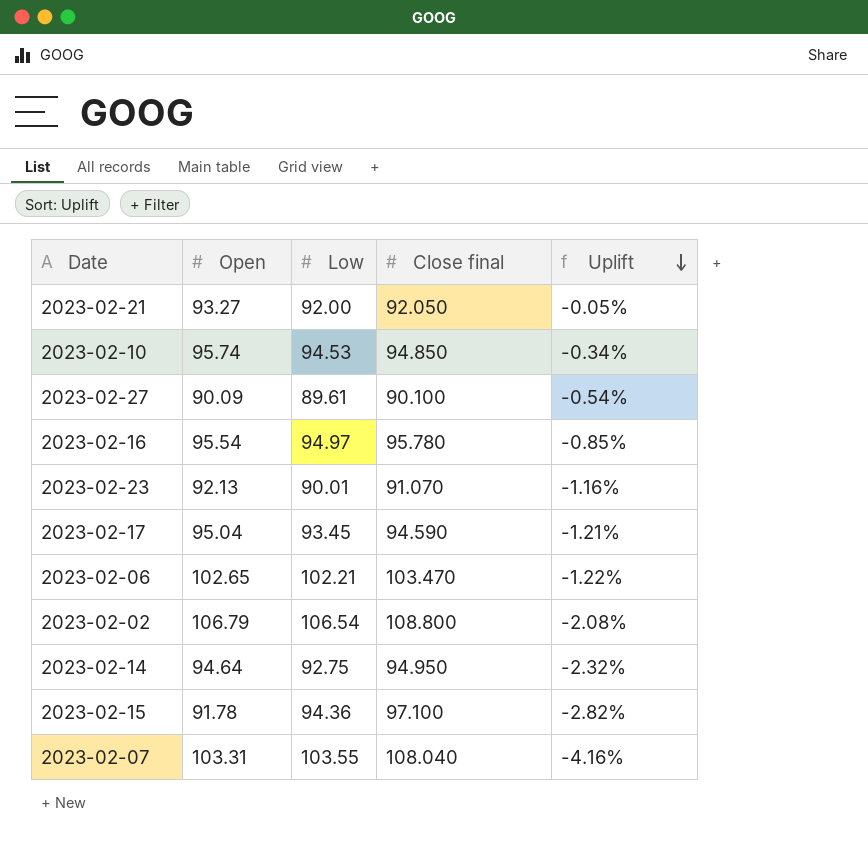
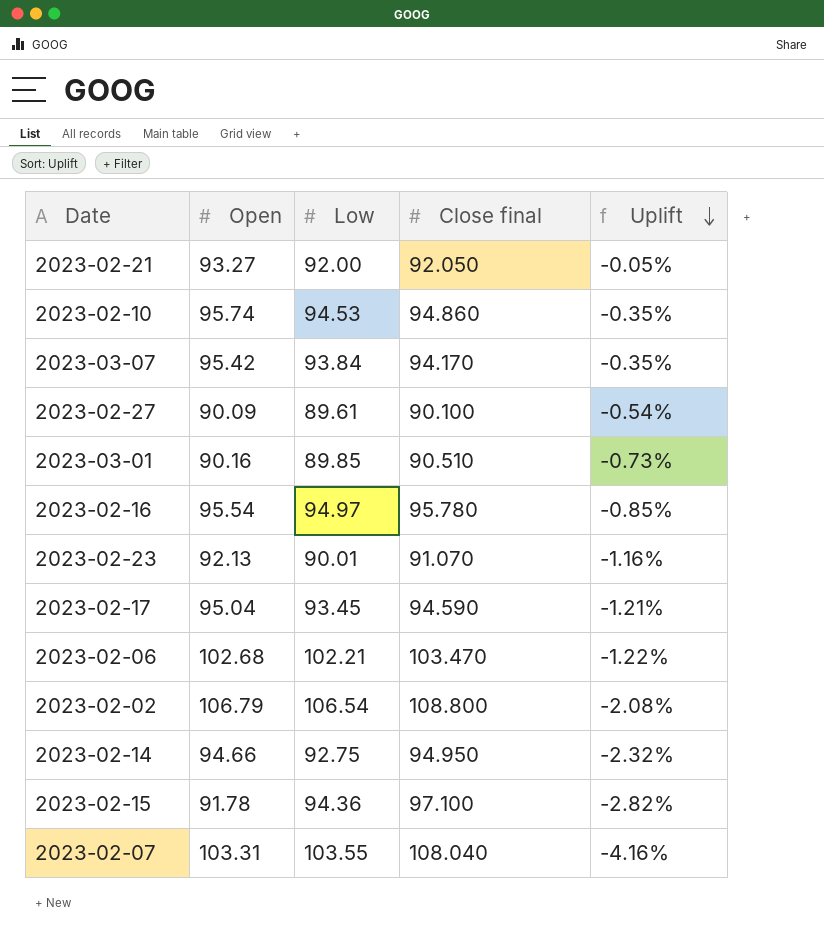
2023-02-10 | Close final: 94.850 -> 94.860
2023-02-10 | Uplift: -0.34% -> -0.35%
row 2023-03-07: none -> 95.42 | 93.84 | 94.170 | -0.35%
row 2023-03-01: none -> 90.16 | 89.85 | 90.510 | -0.73%
2023-02-06 | Open: 102.65 -> 102.68
2023-02-14 | Open: 94.64 -> 94.66

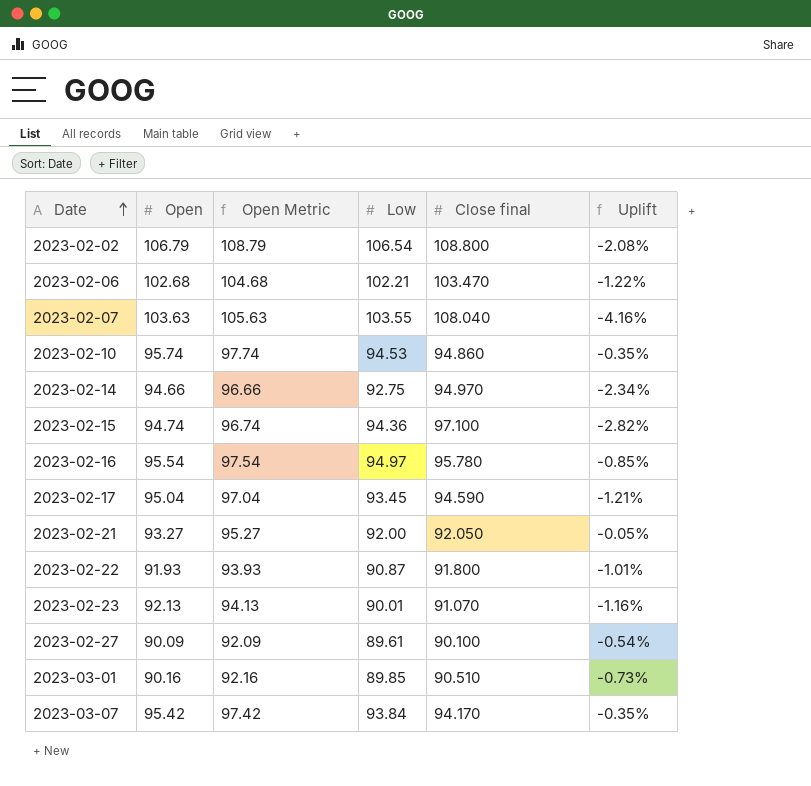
row order: Uplift descending -> Date ascending
column Open Metric | formula: none -> [Open] + 2
2023-02-07 | Open: 103.31 -> 103.63
2023-02-14 | Close final: 94.950 -> 94.970
2023-02-14 | Uplift: -2.32% -> -2.34%
2023-02-15 | Open: 91.78 -> 94.74
row 2023-02-22: none -> 91.93 | 93.93 | 90.87 | 91.800 | -1.01%

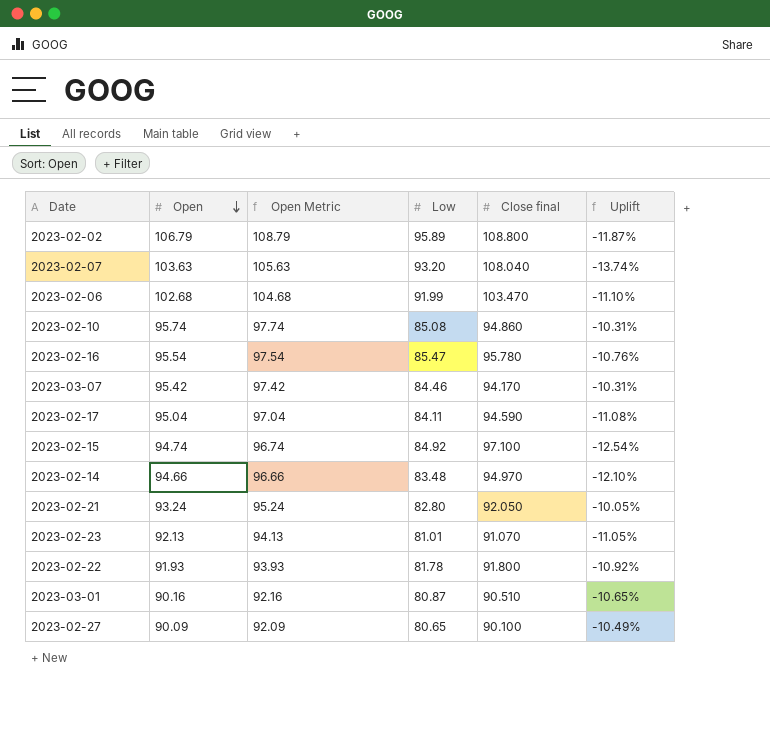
row order: Date ascending -> Open descending
2023-02-02 | Low: 106.54 -> 95.89
2023-02-02 | Uplift: -2.08% -> -11.87%
2023-02-07 | Low: 103.55 -> 93.20
2023-02-07 | Uplift: -4.16% -> -13.74%
2023-02-06 | Low: 102.21 -> 91.99
2023-02-06 | Uplift: -1.22% -> -11.10%
2023-02-10 | Low: 94.53 -> 85.08
2023-02-10 | Uplift: -0.35% -> -10.31%
2023-02-16 | Low: 94.97 -> 85.47
2023-02-16 | Uplift: -0.85% -> -10.76%
2023-03-07 | Low: 93.84 -> 84.46
2023-03-07 | Uplift: -0.35% -> -10.31%
2023-02-17 | Low: 93.45 -> 84.11
2023-02-17 | Uplift: -1.21% -> -11.08%
2023-02-15 | Low: 94.36 -> 84.92
2023-02-15 | Uplift: -2.82% -> -12.54%
2023-02-14 | Low: 92.75 -> 83.48
2023-02-14 | Uplift: -2.34% -> -12.10%
2023-02-21 | Open: 93.27 -> 93.24
2023-02-21 | Open Metric: 95.27 -> 95.24
2023-02-21 | Low: 92.00 -> 82.80
2023-02-21 | Uplift: -0.05% -> -10.05%
2023-02-23 | Low: 90.01 -> 81.01
2023-02-23 | Uplift: -1.16% -> -11.05%
2023-02-22 | Low: 90.87 -> 81.78
2023-02-22 | Uplift: -1.01% -> -10.92%
2023-03-01 | Low: 89.85 -> 80.87
2023-03-01 | Uplift: -0.73% -> -10.65%
2023-02-27 | Low: 89.61 -> 80.65
2023-02-27 | Uplift: -0.54% -> -10.49%

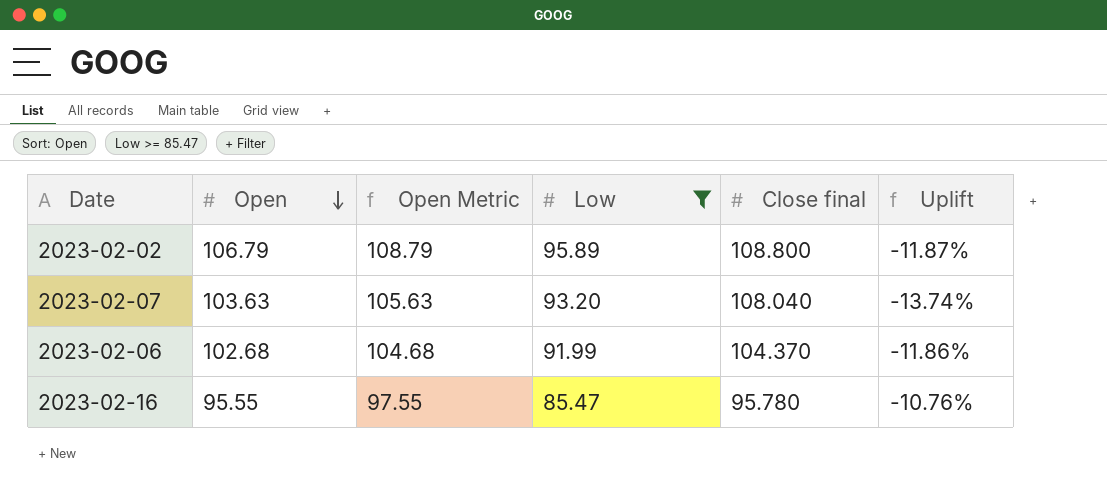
filter: none -> Low >= 85.47
2023-02-06 | Close final: 103.470 -> 104.370
2023-02-06 | Uplift: -11.10% -> -11.86%
2023-02-16 | Open: 95.54 -> 95.55
2023-02-16 | Open Metric: 97.54 -> 97.55

